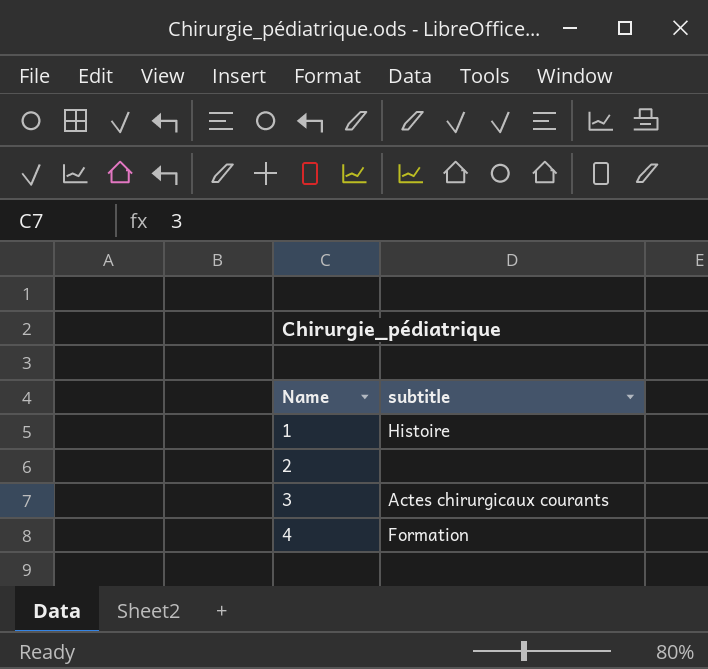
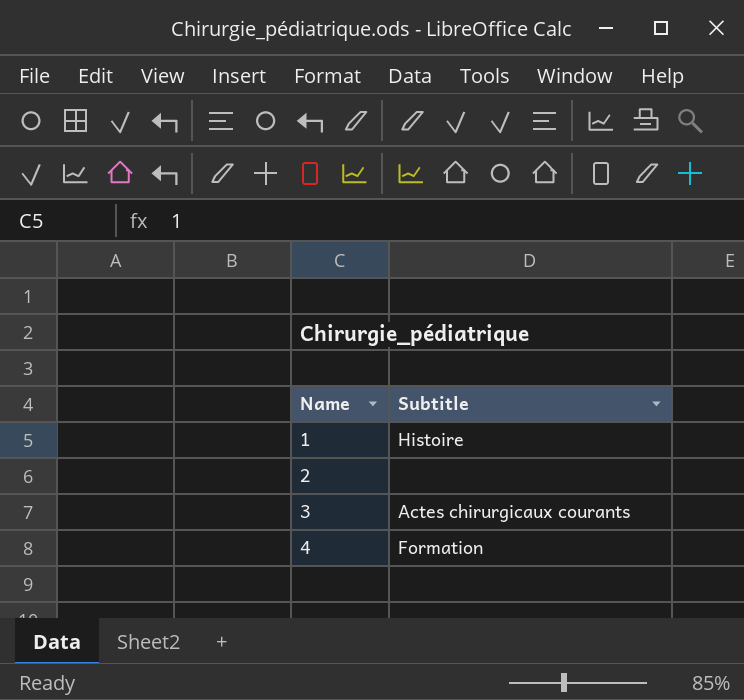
column name: subtitle -> Subtitle

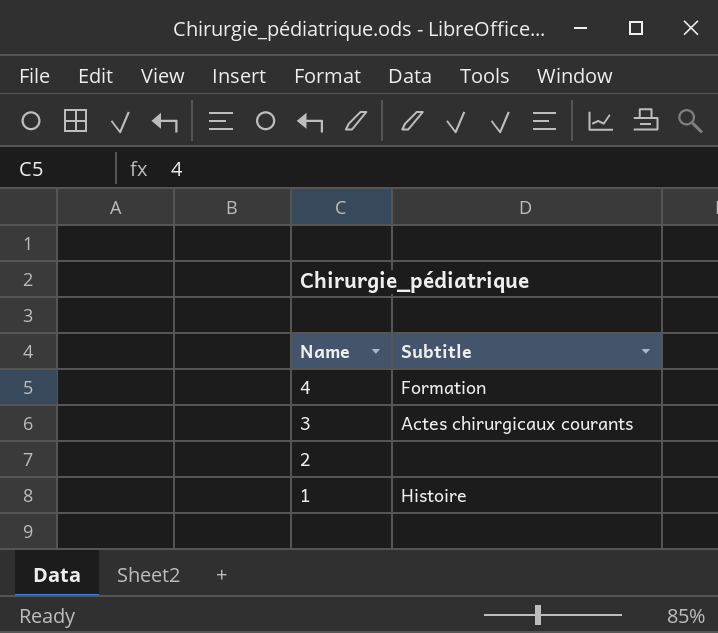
row order: Name ascending -> Name descending

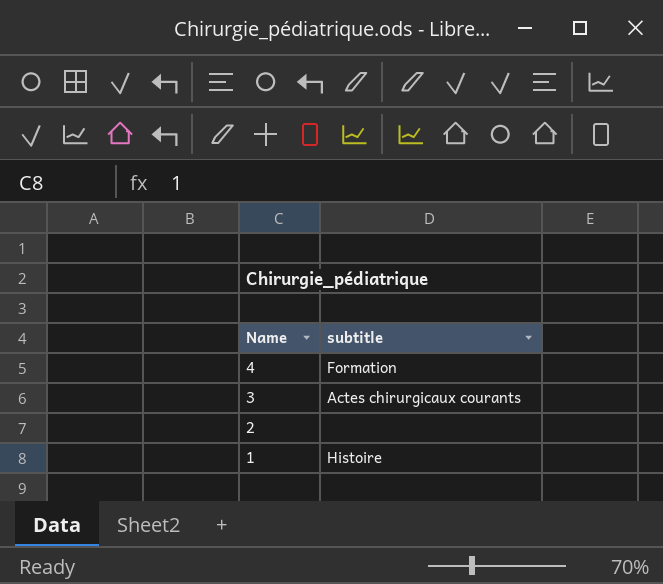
column name: Subtitle -> subtitle

